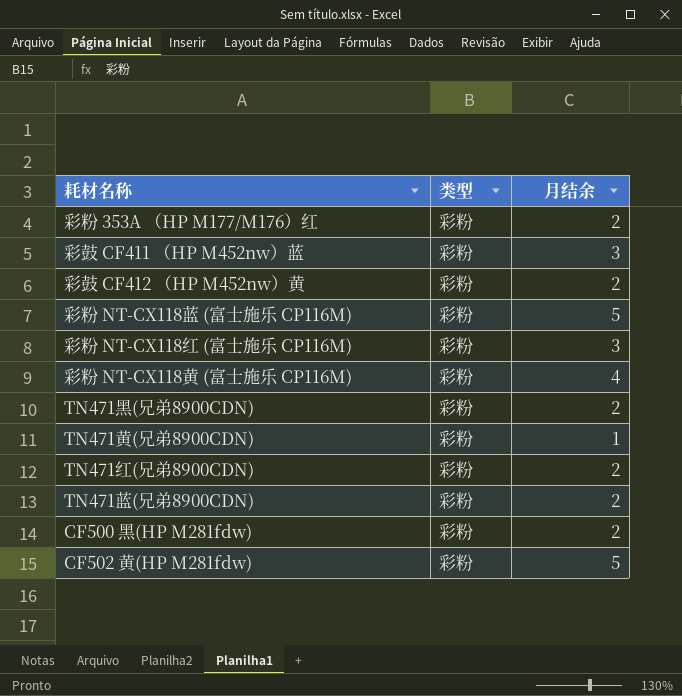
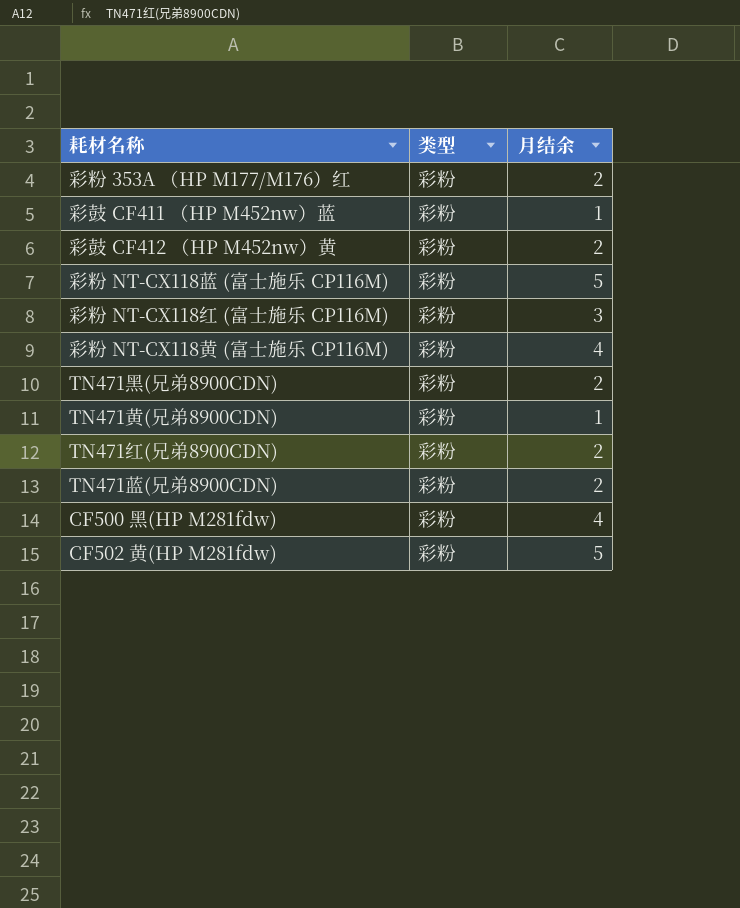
彩鼓 CF411 （HP M452nw）蓝 | 月结余: 3 -> 1
CF500 黑(HP M281fdw) | 月结余: 2 -> 4

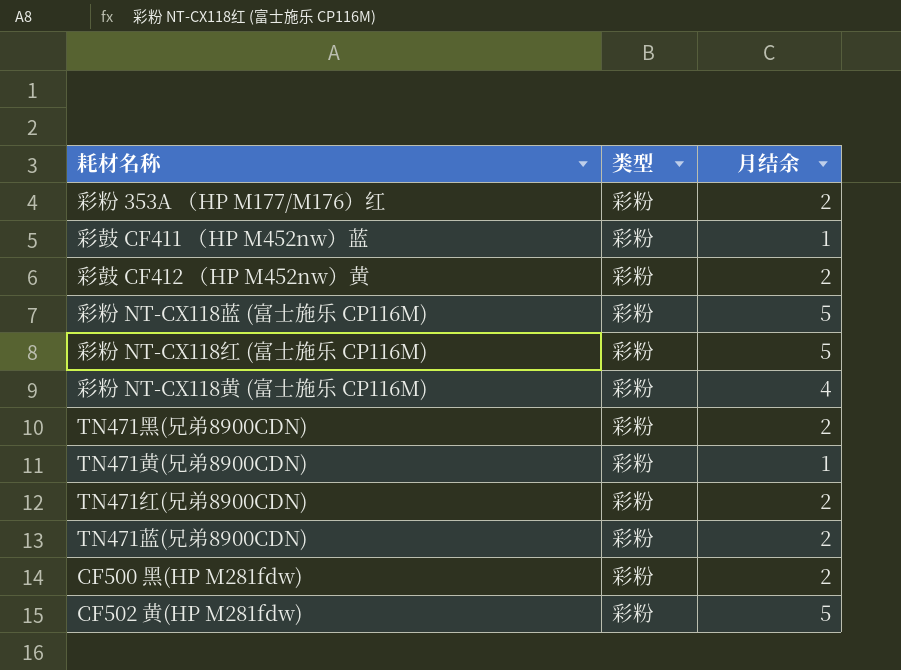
彩粉 NT-CX118红 (富士施乐 CP116M) | 月结余: 3 -> 5
CF500 黑(HP M281fdw) | 月结余: 4 -> 2

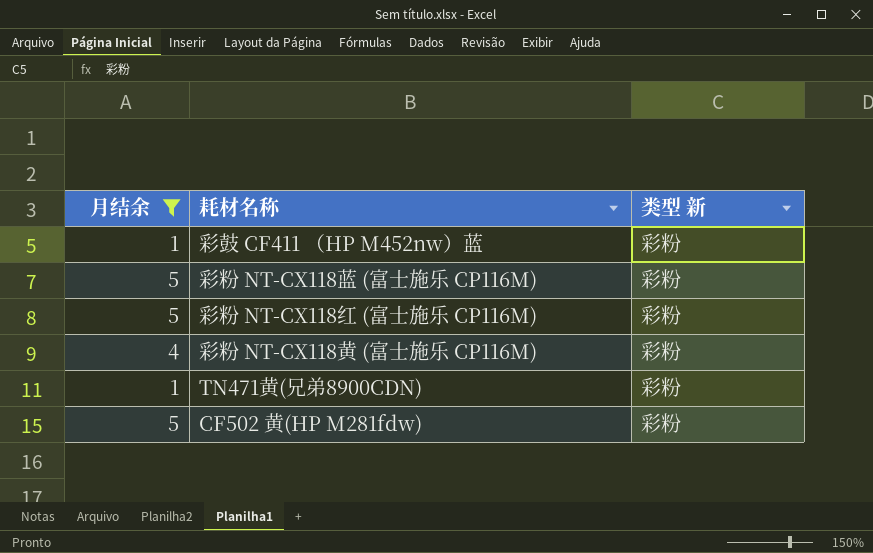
filter: none -> 月结余 != 2
column 月结余 | position: 3 -> 1
column name: 类型 -> 类型 新

